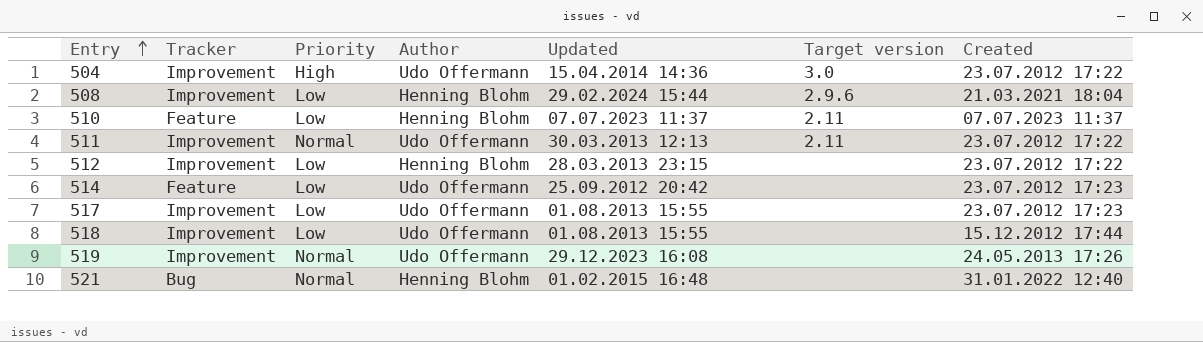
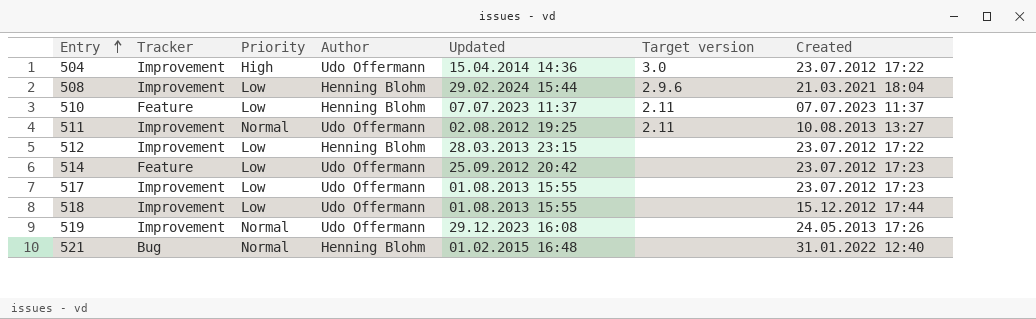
511 | Updated: 30.03.2013 12:13 -> 02.08.2012 19:25
511 | Created: 23.07.2012 17:22 -> 10.08.2013 13:27

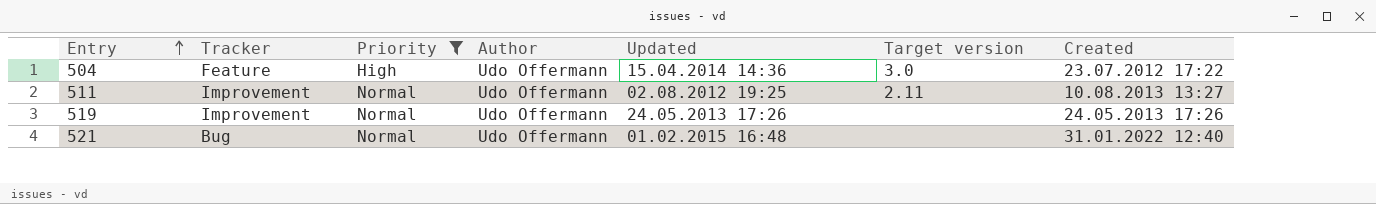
filter: none -> Priority != Low
504 | Tracker: Improvement -> Feature
519 | Updated: 29.12.2023 16:08 -> 24.05.2013 17:26
521 | Author: Henning Blohm -> Udo Offermann

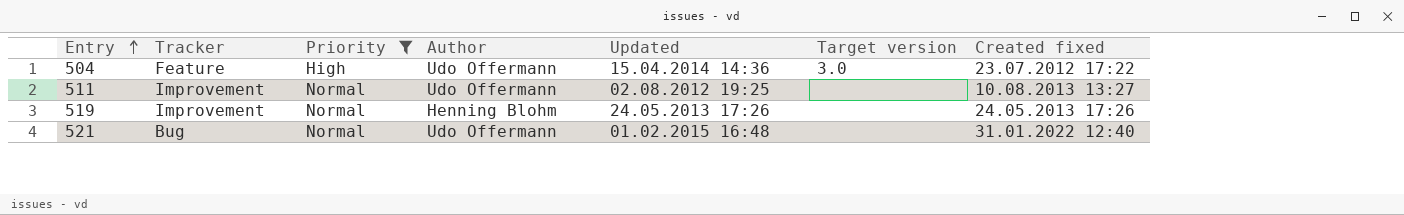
column name: Created -> Created fixed
511 | Target version: 2.11 -> none
519 | Author: Udo Offermann -> Henning Blohm

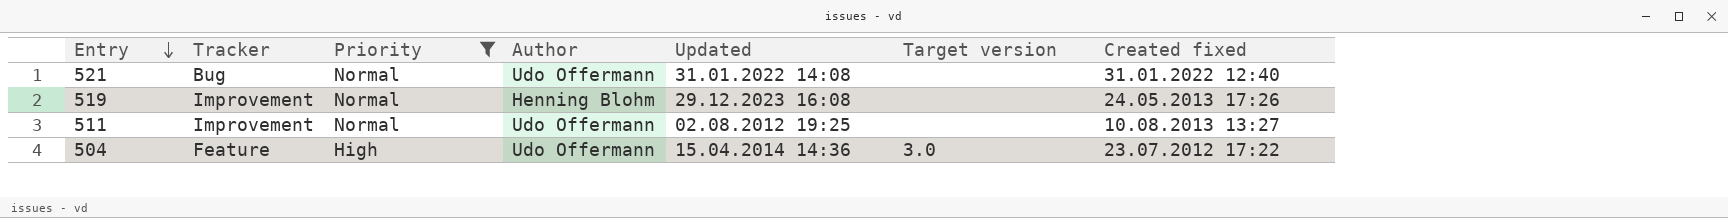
row order: Entry ascending -> Entry descending
521 | Updated: 01.02.2015 16:48 -> 31.01.2022 14:08
519 | Updated: 24.05.2013 17:26 -> 29.12.2023 16:08

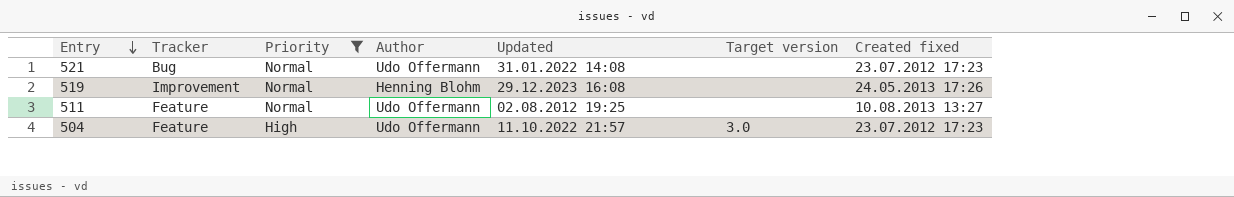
521 | Created fixed: 31.01.2022 12:40 -> 23.07.2012 17:23
511 | Tracker: Improvement -> Feature
504 | Updated: 15.04.2014 14:36 -> 11.10.2022 21:57
504 | Created fixed: 23.07.2012 17:22 -> 23.07.2012 17:23

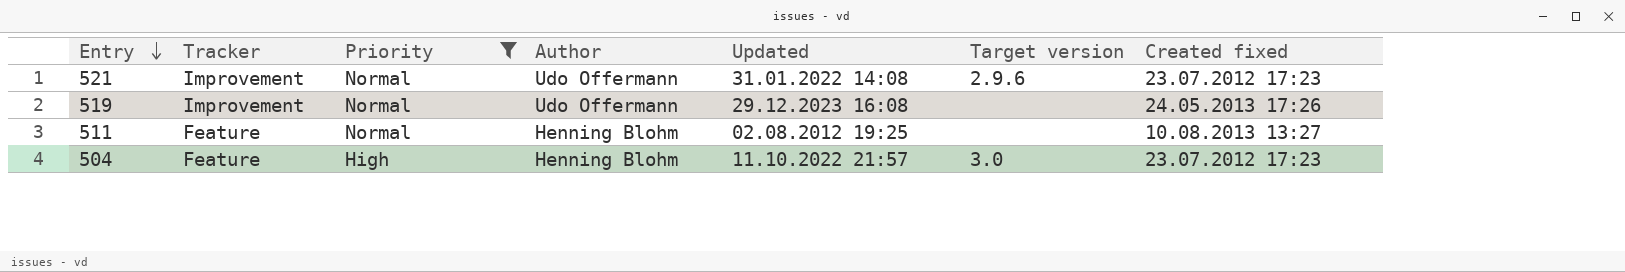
521 | Tracker: Bug -> Improvement
521 | Target version: none -> 2.9.6
519 | Author: Henning Blohm -> Udo Offermann
511 | Author: Udo Offermann -> Henning Blohm
504 | Author: Udo Offermann -> Henning Blohm

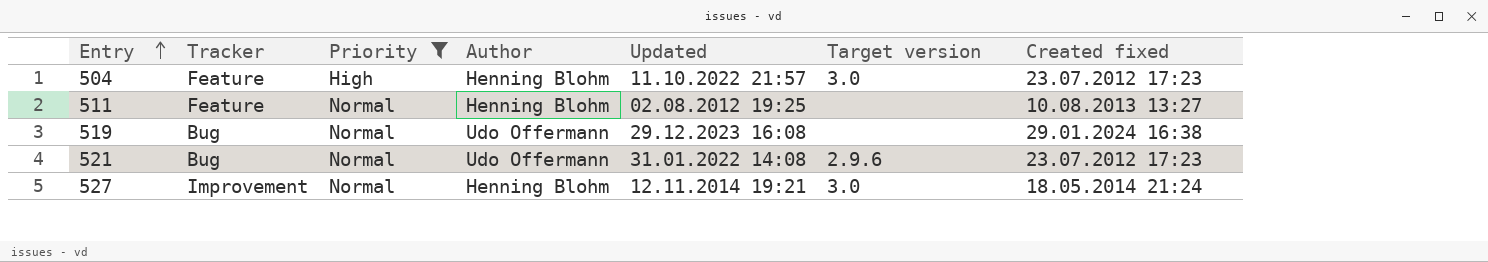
row order: Entry descending -> Entry ascending
519 | Tracker: Improvement -> Bug
519 | Created fixed: 24.05.2013 17:26 -> 29.01.2024 16:38
521 | Tracker: Improvement -> Bug
row 527: none -> Improvement | Normal | Henning Blohm | 12.11.2014 19:21 | 3.0 | 18.05.2014 21:24

